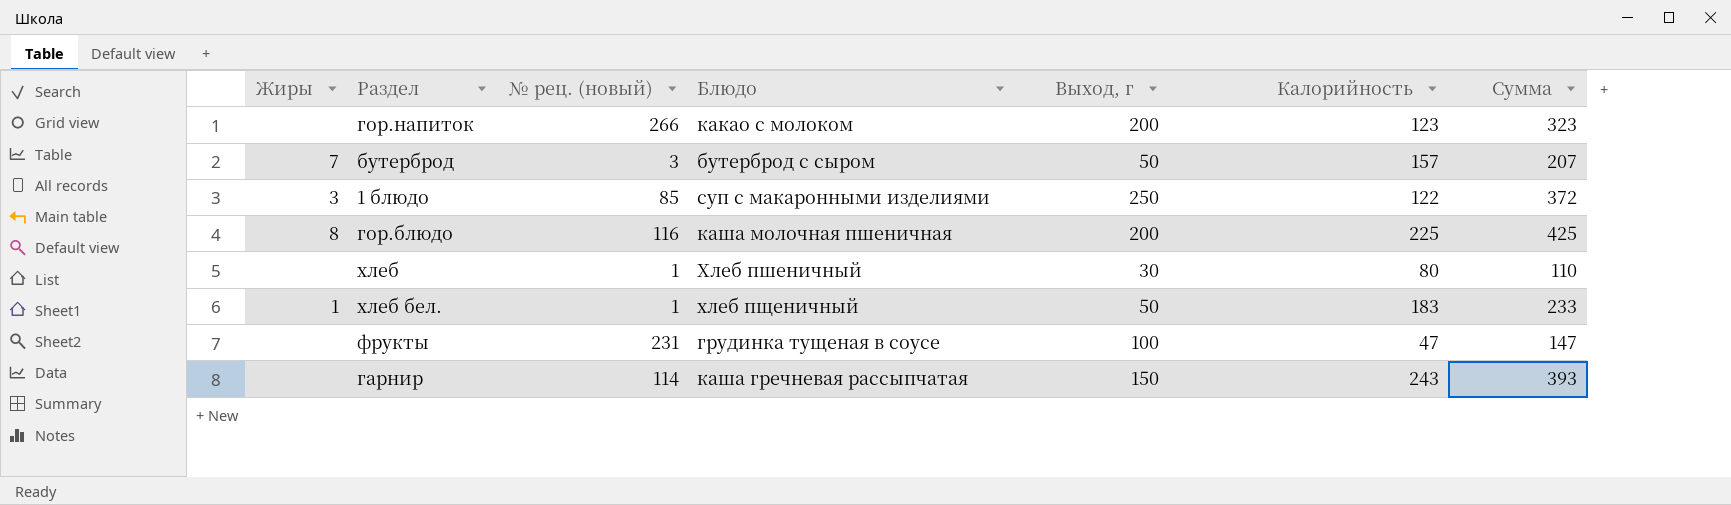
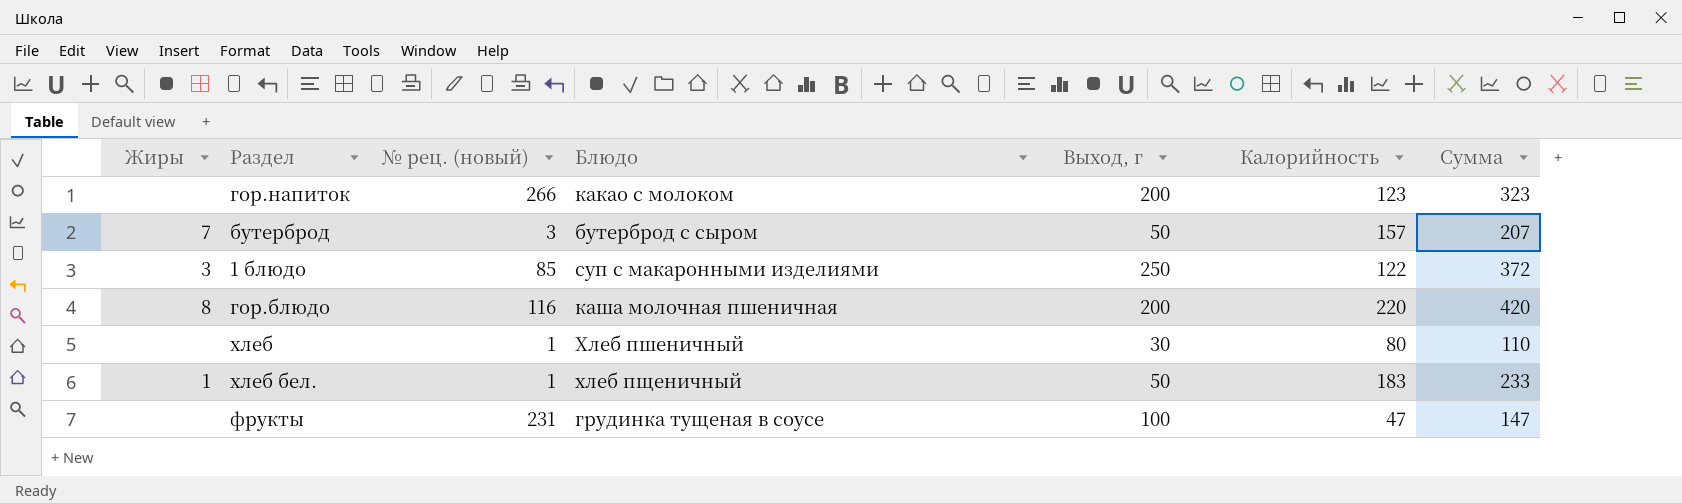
row гарнир: none | 114 | каша гречневая рассыпчатая | 150 | 243 | 393 -> none
гор.блюдо | Калорийность: 225 -> 220
гор.блюдо | Сумма: 425 -> 420

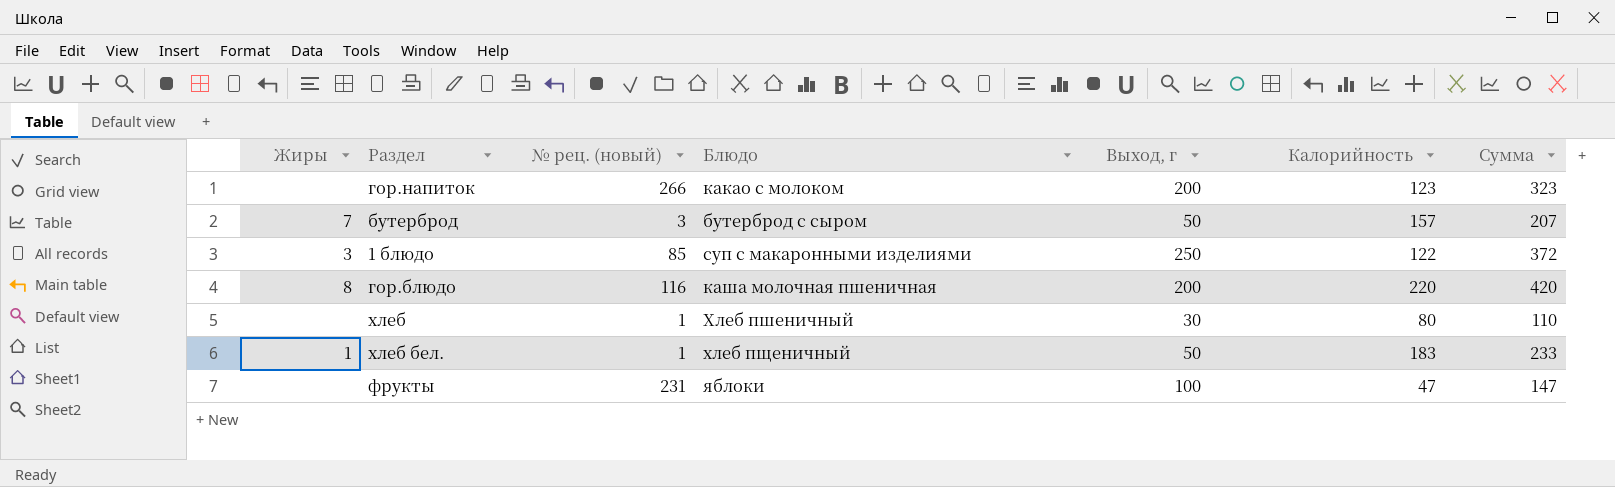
фрукты | Блюдо: грудинка тущеная в соусе -> яблоки

